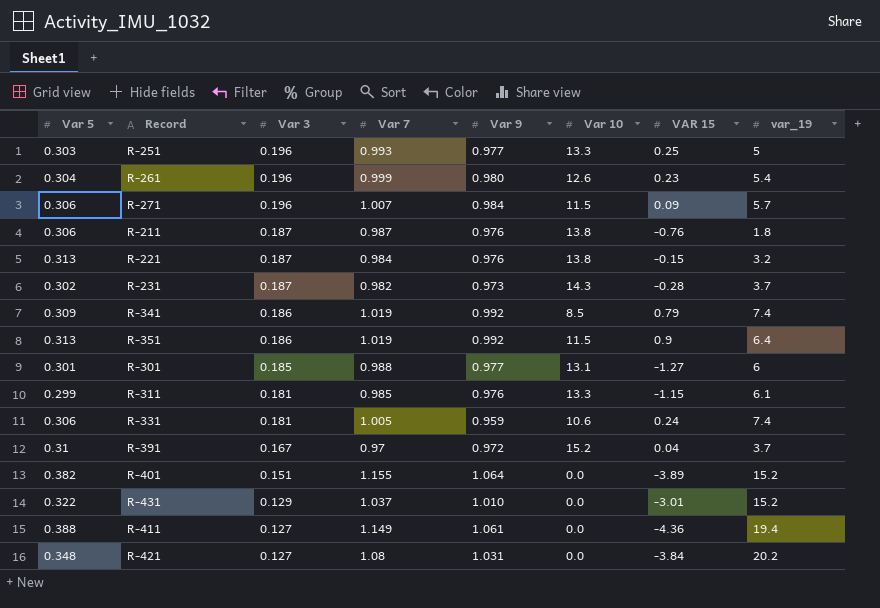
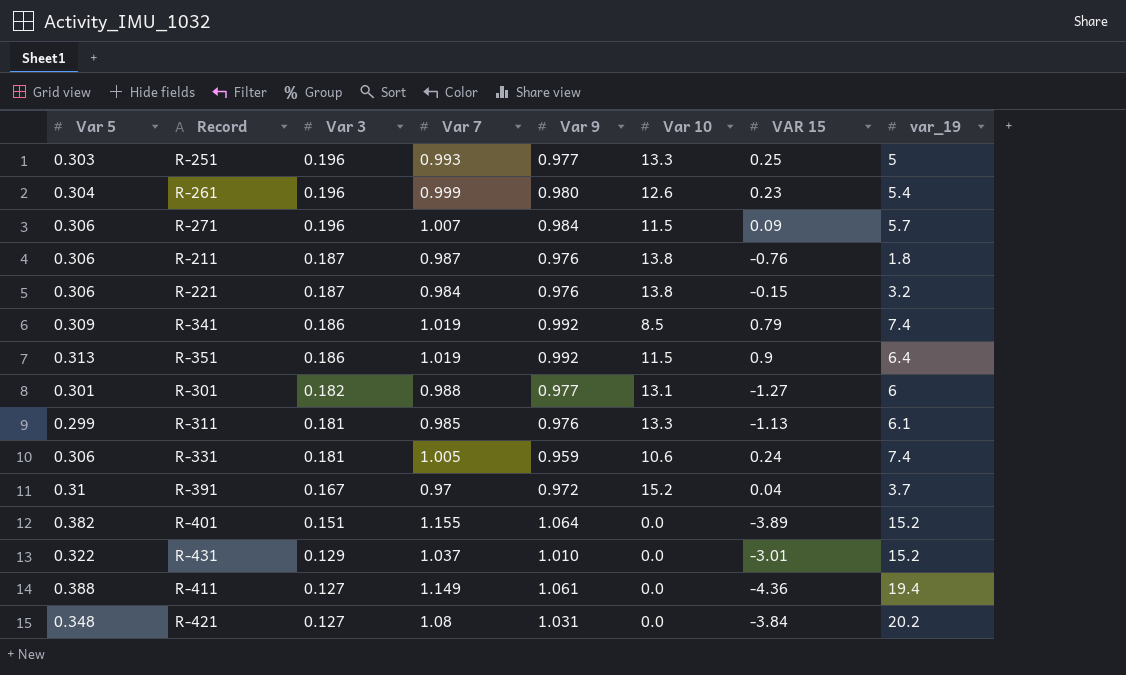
row R-231: 0.302 | 0.187 | 0.982 | 0.973 | 14.3 | -0.28 | 3.7 -> none
R-221 | Var 5: 0.313 -> 0.306
R-301 | Var 3: 0.185 -> 0.182
R-311 | VAR 15: -1.15 -> -1.13

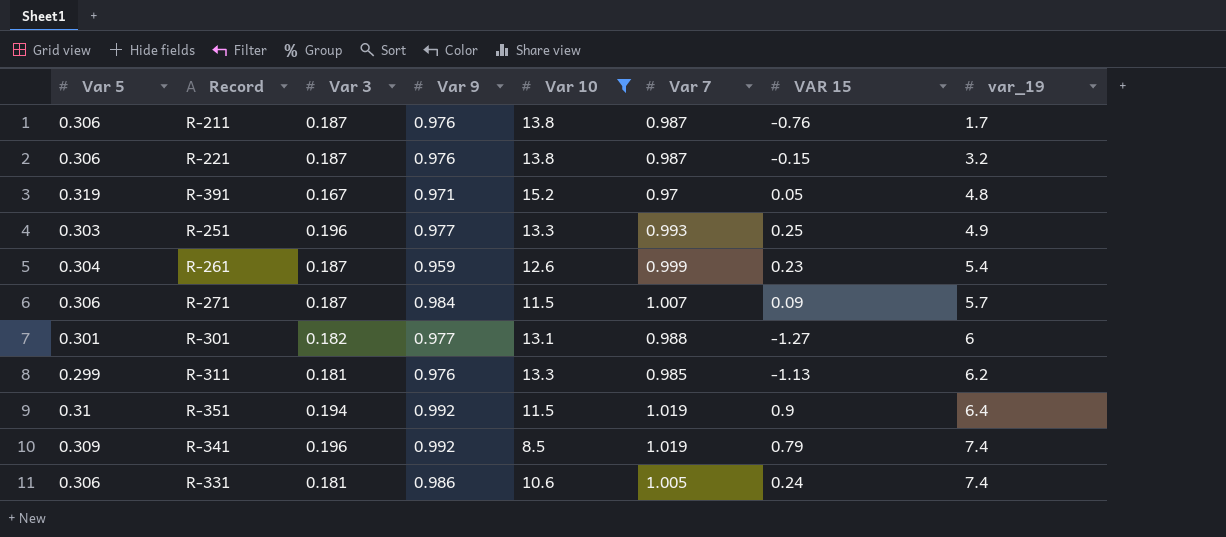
filter: none -> Var 10 != 0.0
row order: Var 3 descending -> var_19 ascending
column Var 7 | position: 4 -> 6
R-211 | var_19: 1.8 -> 1.7
R-221 | Var 7: 0.984 -> 0.987
R-391 | Var 5: 0.31 -> 0.319
R-391 | Var 9: 0.972 -> 0.971
R-391 | VAR 15: 0.04 -> 0.05
R-391 | var_19: 3.7 -> 4.8
R-251 | var_19: 5 -> 4.9
R-261 | Var 3: 0.196 -> 0.187
R-261 | Var 9: 0.980 -> 0.959
R-271 | Var 3: 0.196 -> 0.187
R-311 | var_19: 6.1 -> 6.2
R-351 | Var 5: 0.313 -> 0.31
R-351 | Var 3: 0.186 -> 0.194
R-341 | Var 3: 0.186 -> 0.196
R-331 | Var 9: 0.959 -> 0.986

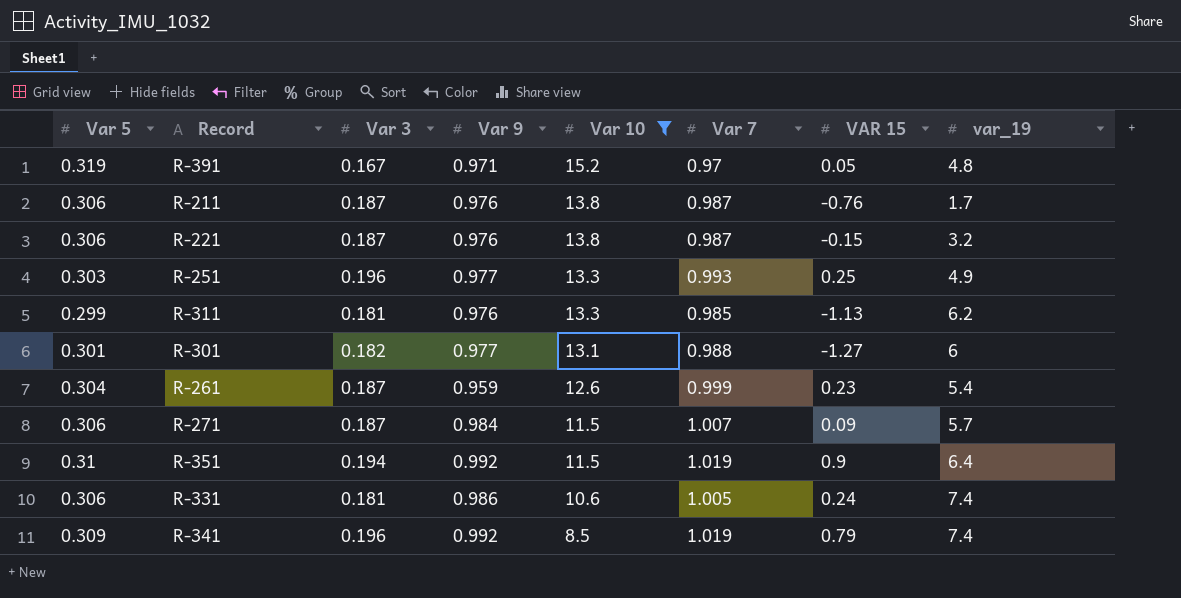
row order: var_19 ascending -> Var 10 descending

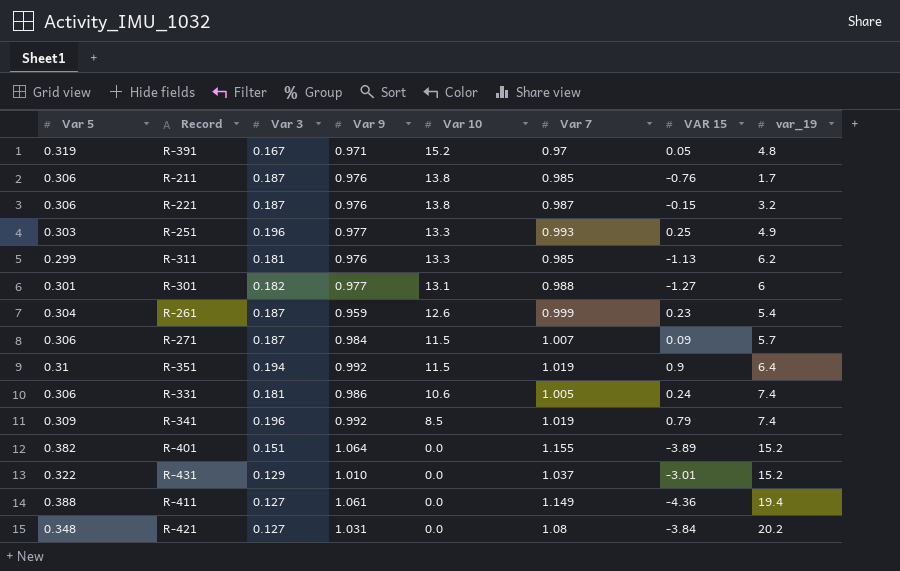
filter: Var 10 != 0.0 -> none
R-211 | Var 7: 0.987 -> 0.985

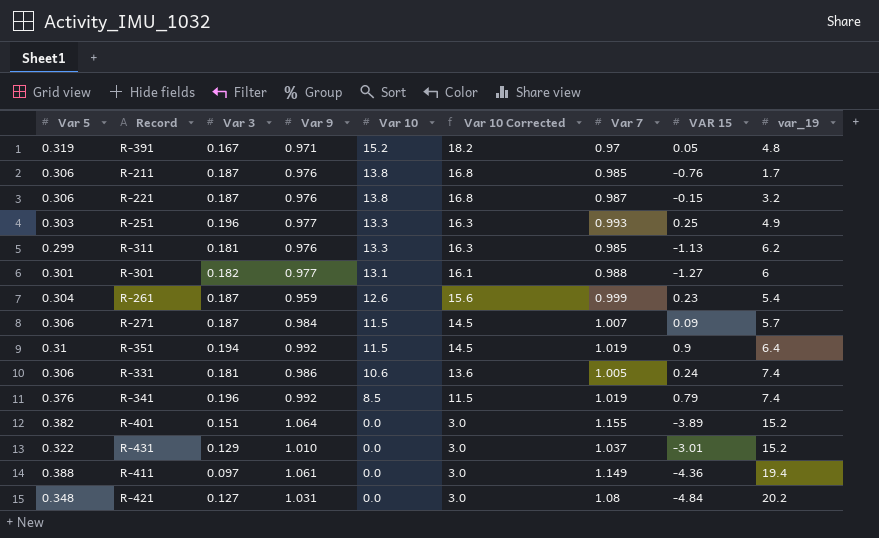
column Var 10 Corrected | formula: none -> [Var 10] + 3
R-341 | Var 5: 0.309 -> 0.376
R-411 | Var 3: 0.127 -> 0.097
R-421 | VAR 15: -3.84 -> -4.84

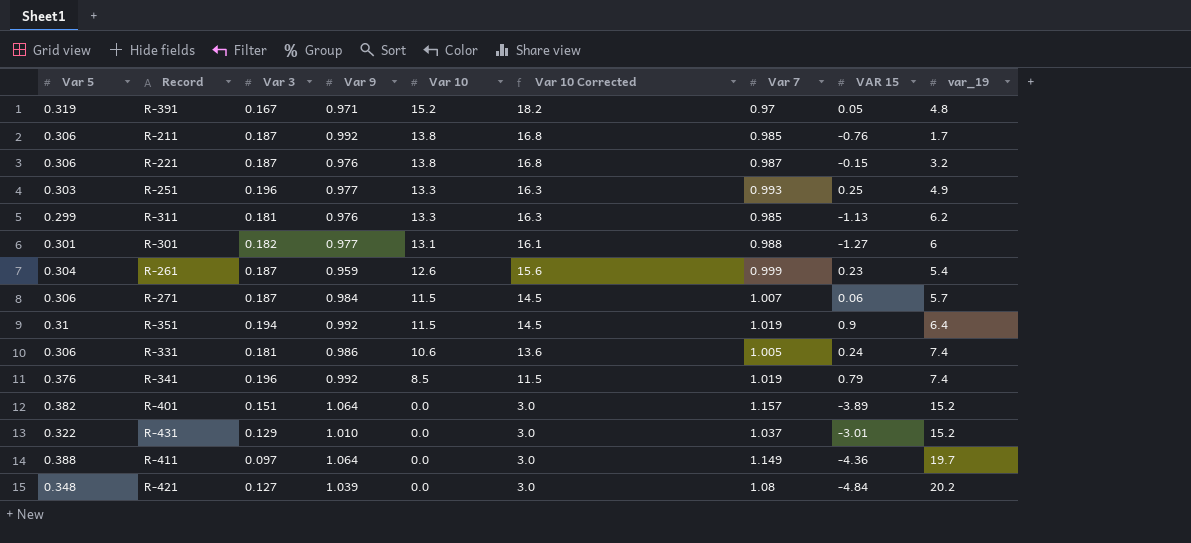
R-211 | Var 9: 0.976 -> 0.992
R-271 | VAR 15: 0.09 -> 0.06
R-401 | Var 7: 1.155 -> 1.157
R-411 | Var 9: 1.061 -> 1.064
R-411 | var_19: 19.4 -> 19.7
R-421 | Var 9: 1.031 -> 1.039

